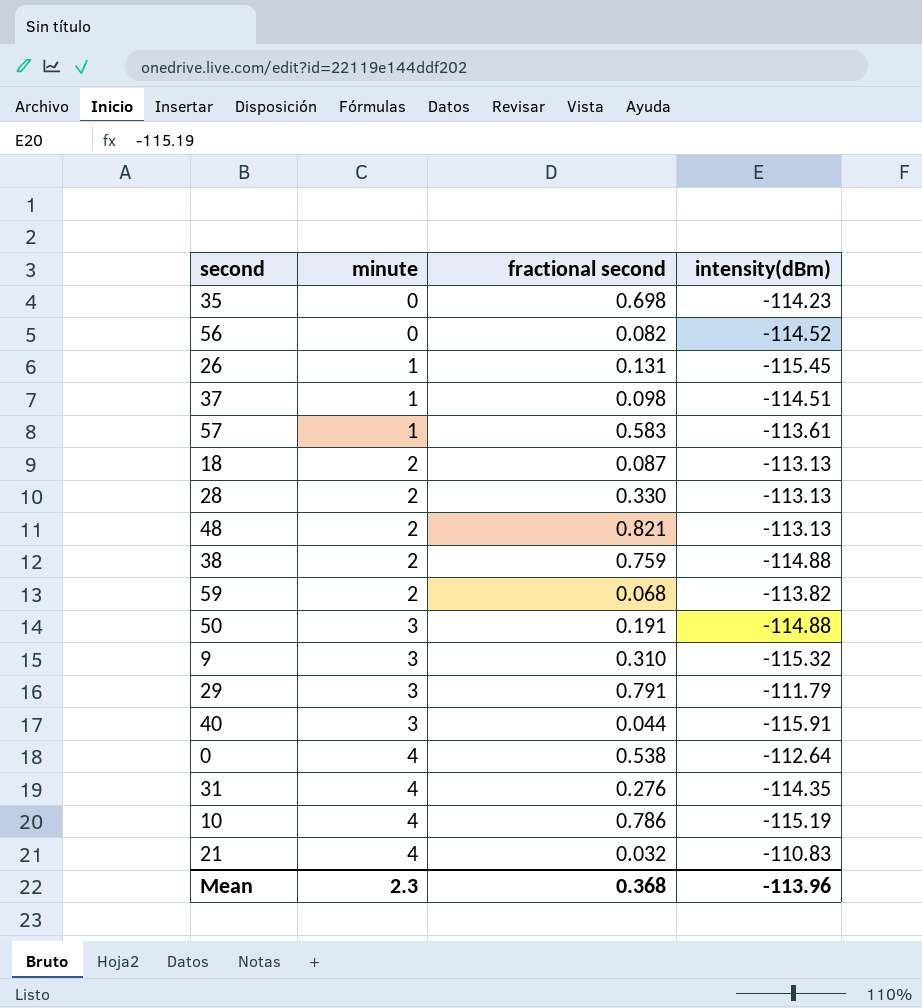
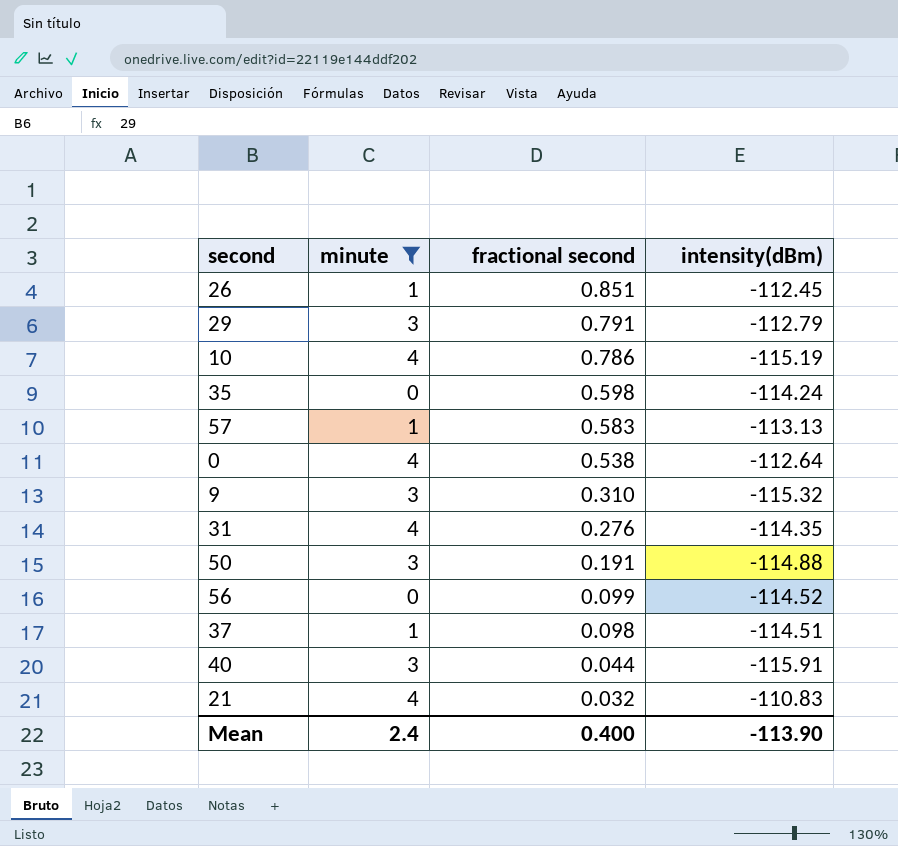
filter: none -> minute != 2
row order: minute ascending -> fractional second descending
26 | fractional second: 0.131 -> 0.851
26 | intensity(dBm): -115.45 -> -112.45
29 | intensity(dBm): -111.79 -> -112.79
35 | fractional second: 0.698 -> 0.598
35 | intensity(dBm): -114.23 -> -114.24
57 | intensity(dBm): -113.61 -> -113.13
56 | fractional second: 0.082 -> 0.099
Mean | minute: 2.3 -> 2.4
Mean | fractional second: 0.368 -> 0.400
Mean | intensity(dBm): -113.96 -> -113.90

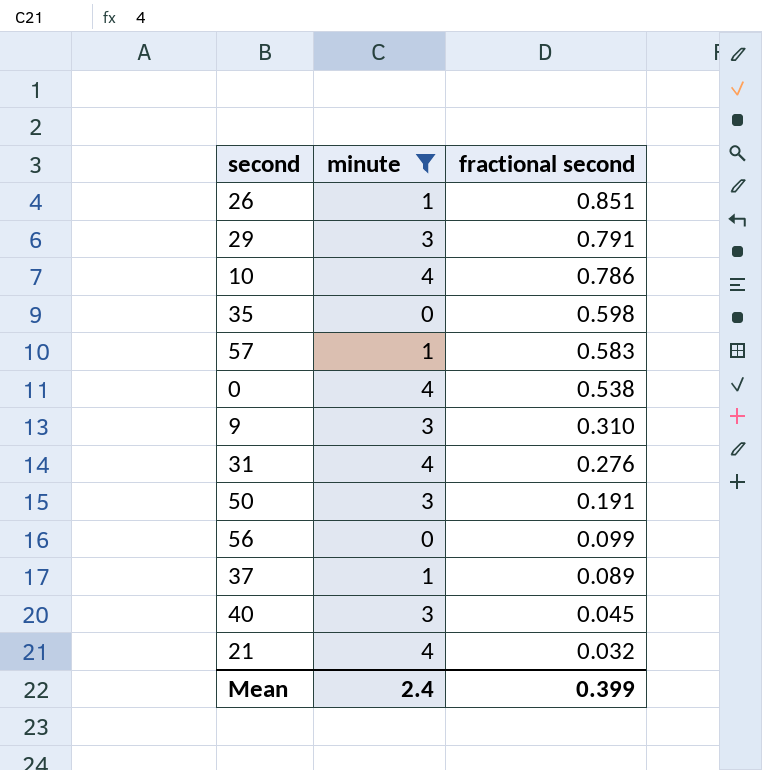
column intensity(dBm) | position: 4 -> none
37 | fractional second: 0.098 -> 0.089
40 | fractional second: 0.044 -> 0.045
Mean | fractional second: 0.400 -> 0.399

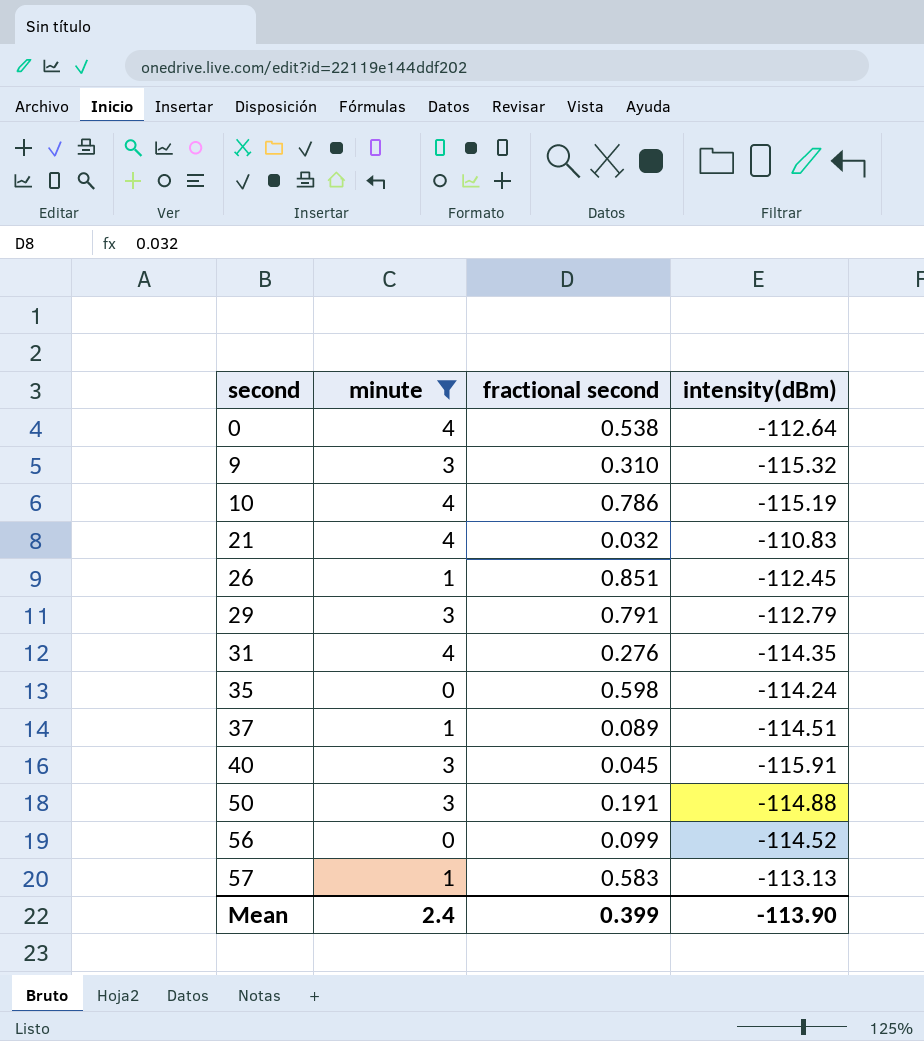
row order: fractional second descending -> second ascending
column intensity(dBm) | position: none -> 4

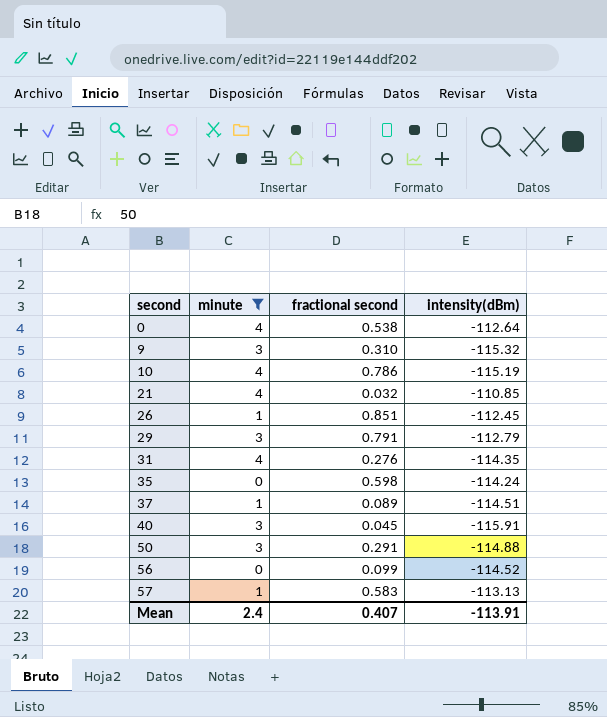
21 | intensity(dBm): -110.83 -> -110.85
50 | fractional second: 0.191 -> 0.291
Mean | fractional second: 0.399 -> 0.407
Mean | intensity(dBm): -113.90 -> -113.91

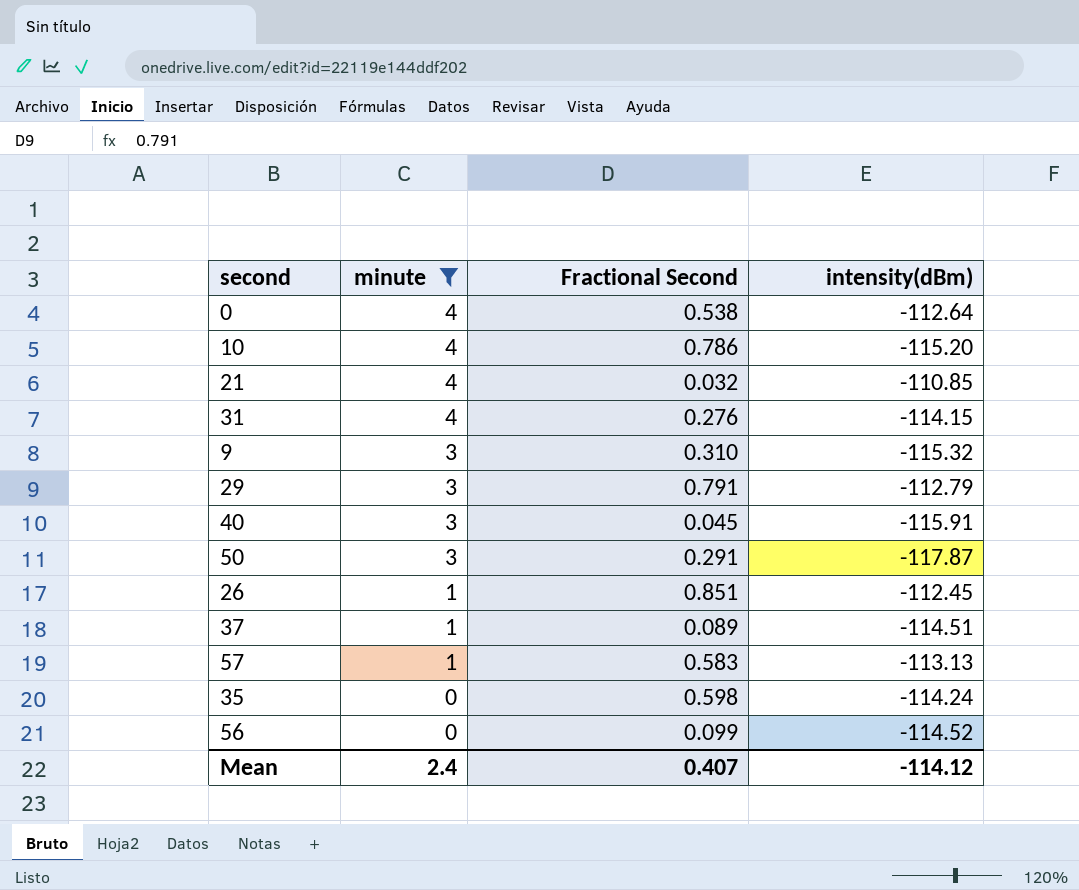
row order: second ascending -> minute descending
column name: fractional second -> Fractional Second
10 | intensity(dBm): -115.19 -> -115.20
31 | intensity(dBm): -114.35 -> -114.15
50 | intensity(dBm): -114.88 -> -117.87
Mean | intensity(dBm): -113.91 -> -114.12

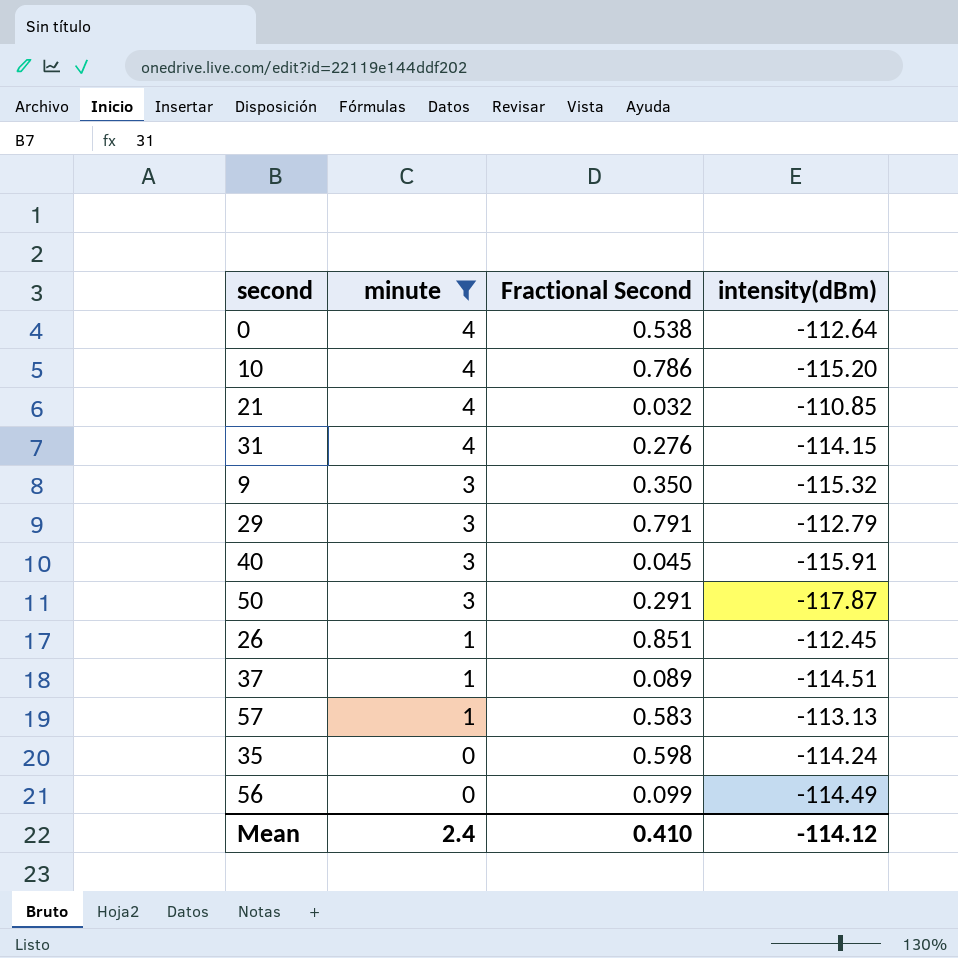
9 | Fractional Second: 0.310 -> 0.350
56 | intensity(dBm): -114.52 -> -114.49
Mean | Fractional Second: 0.407 -> 0.410

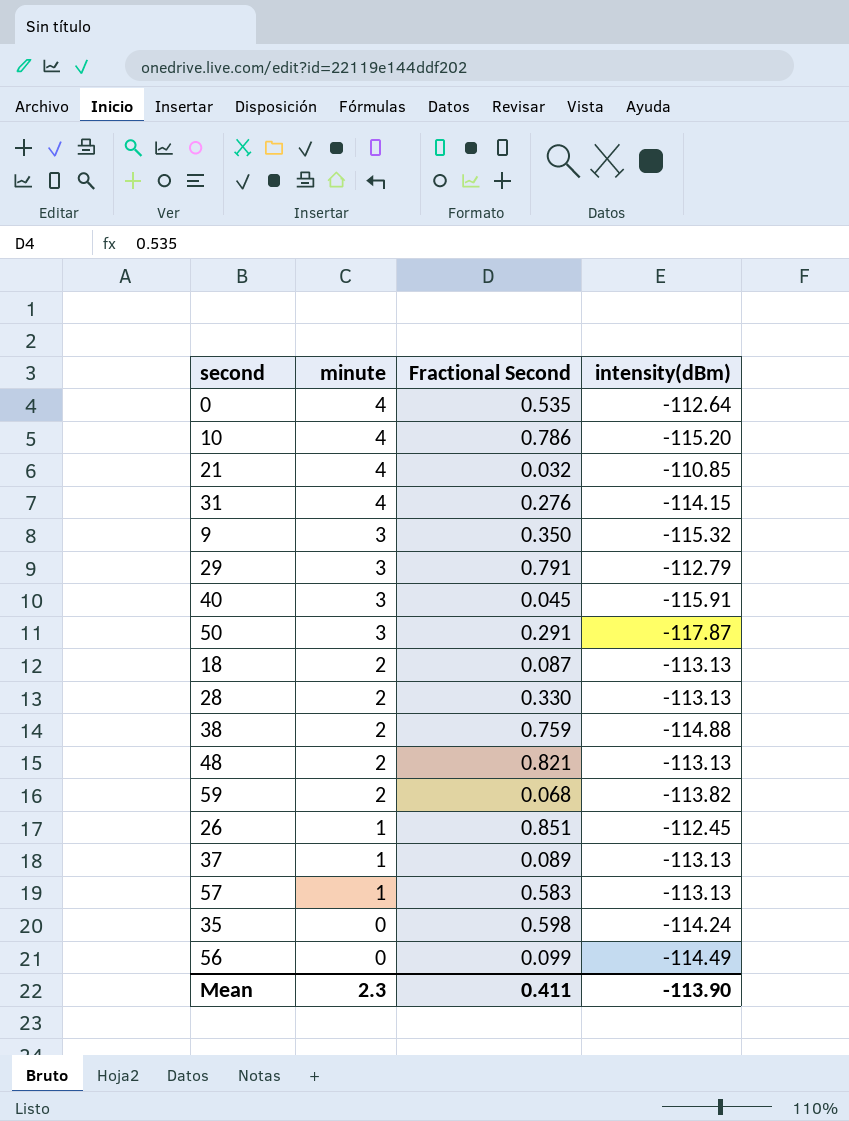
filter: minute != 2 -> none
0 | Fractional Second: 0.538 -> 0.535
37 | intensity(dBm): -114.51 -> -113.13
Mean | minute: 2.4 -> 2.3
Mean | Fractional Second: 0.410 -> 0.411
Mean | intensity(dBm): -114.12 -> -113.90

